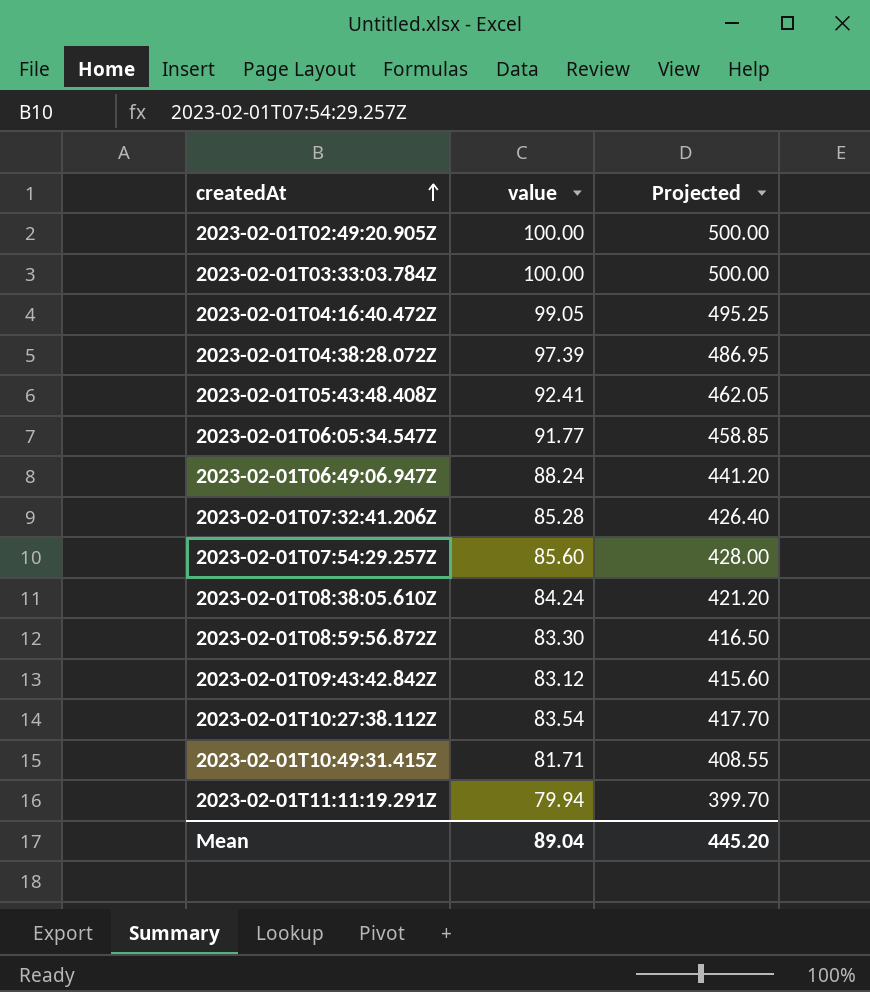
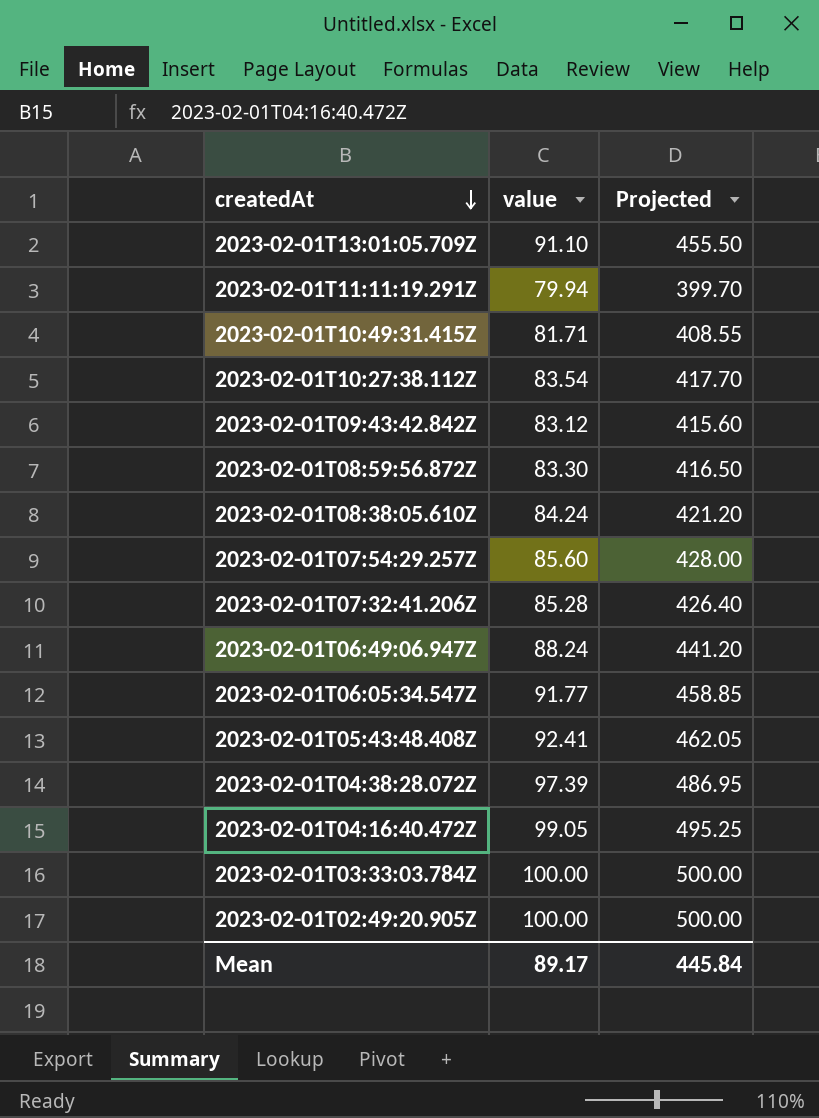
row order: createdAt ascending -> createdAt descending
row 2023-02-01T13:01:05.709Z: none -> 91.10 | 455.50
Mean | value: 89.04 -> 89.17
Mean | Projected: 445.20 -> 445.84

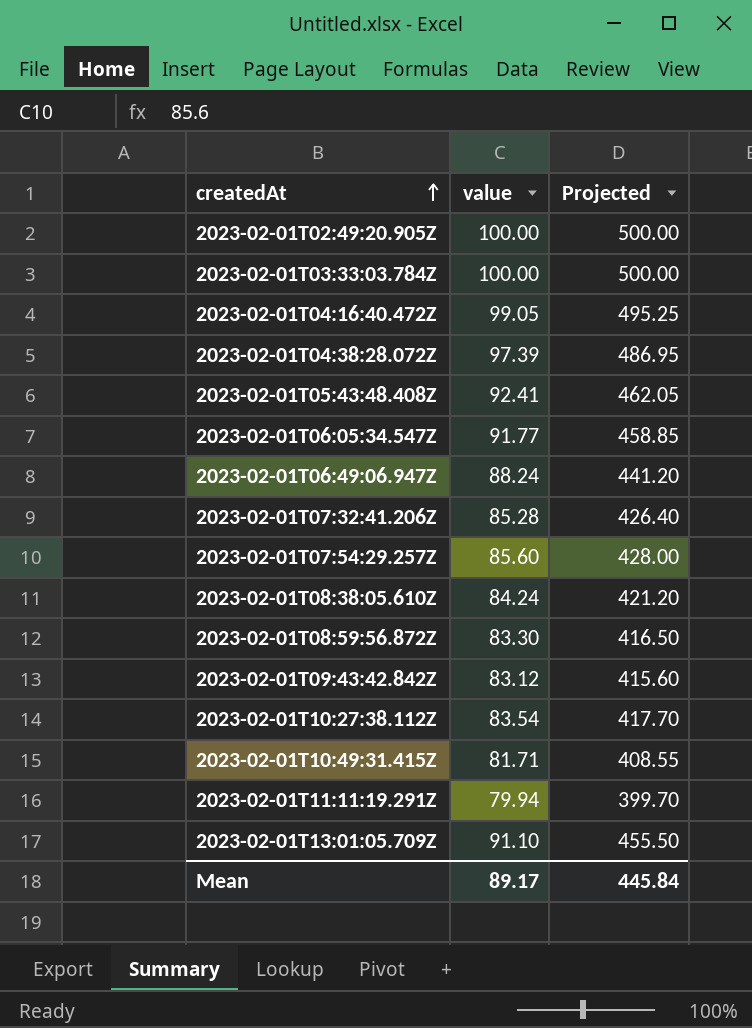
row order: createdAt descending -> createdAt ascending

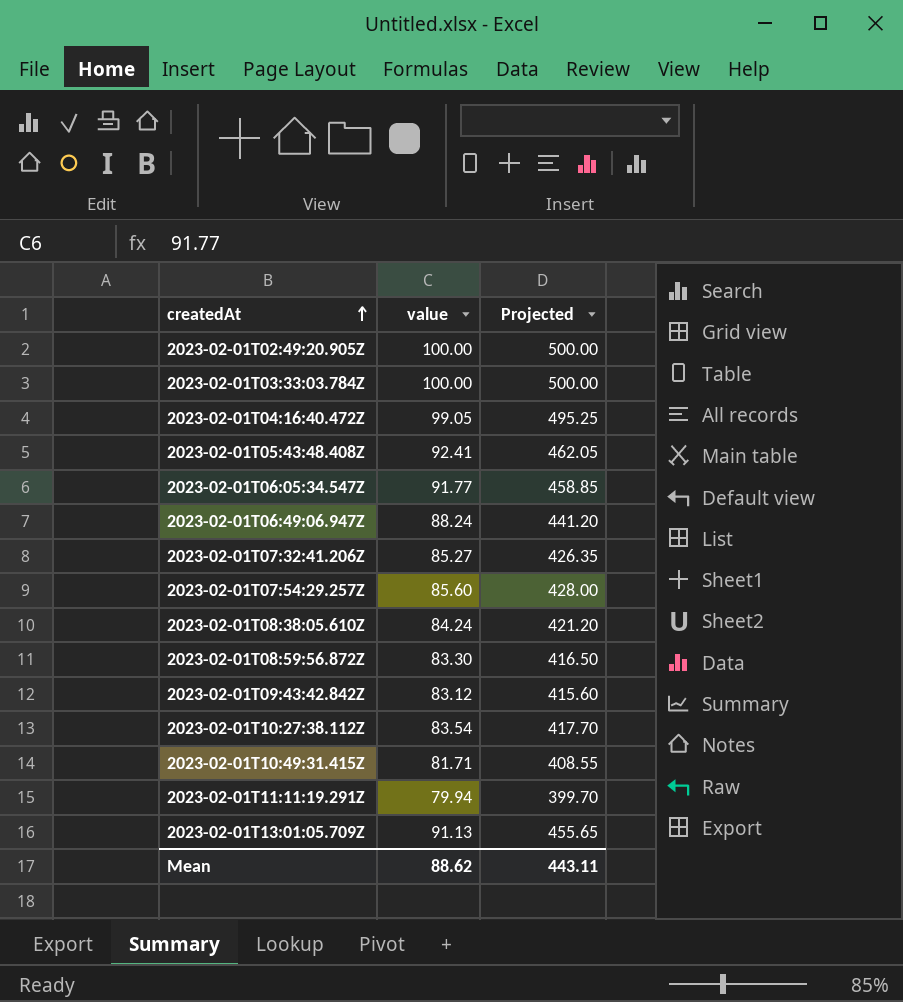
row 2023-02-01T04:38:28.072Z: 97.39 | 486.95 -> none
2023-02-01T07:32:41.206Z | value: 85.28 -> 85.27
2023-02-01T07:32:41.206Z | Projected: 426.40 -> 426.35
2023-02-01T13:01:05.709Z | value: 91.10 -> 91.13
2023-02-01T13:01:05.709Z | Projected: 455.50 -> 455.65
Mean | value: 89.17 -> 88.62
Mean | Projected: 445.84 -> 443.11

